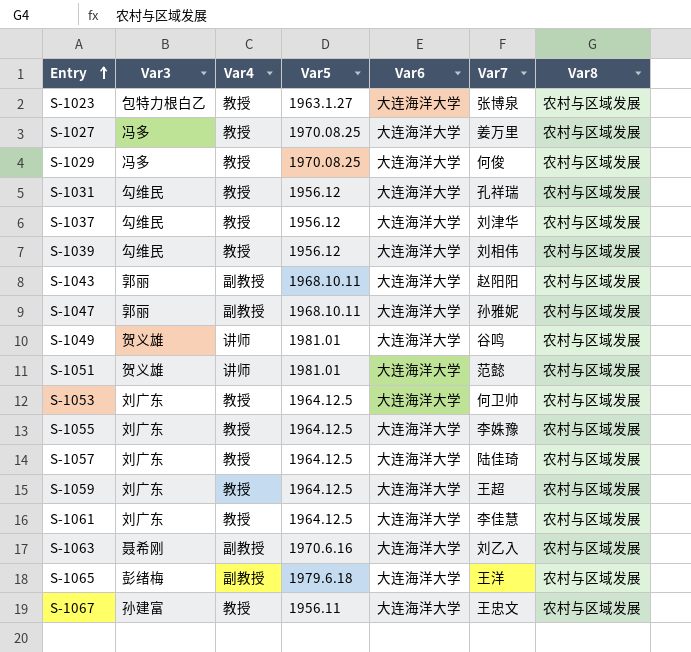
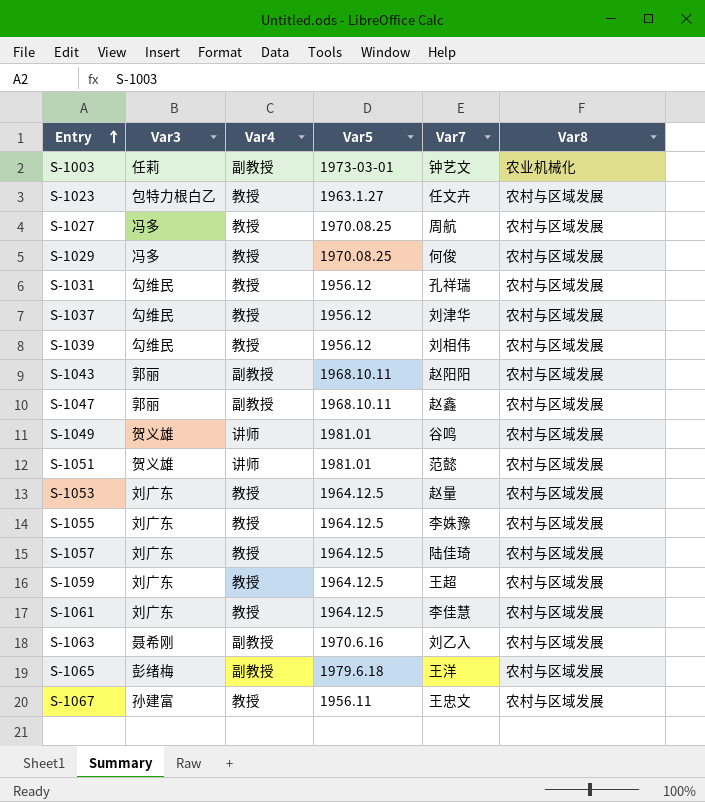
column Var6 | position: 5 -> none
row S-1003: none -> 任莉 | 副教授 | 1973-03-01 | 钟艺文 | 农业机械化
S-1023 | Var7: 张博泉 -> 任文卉
S-1027 | Var7: 姜万里 -> 周航
S-1047 | Var7: 孙雅妮 -> 赵鑫
S-1053 | Var7: 何卫帅 -> 赵量

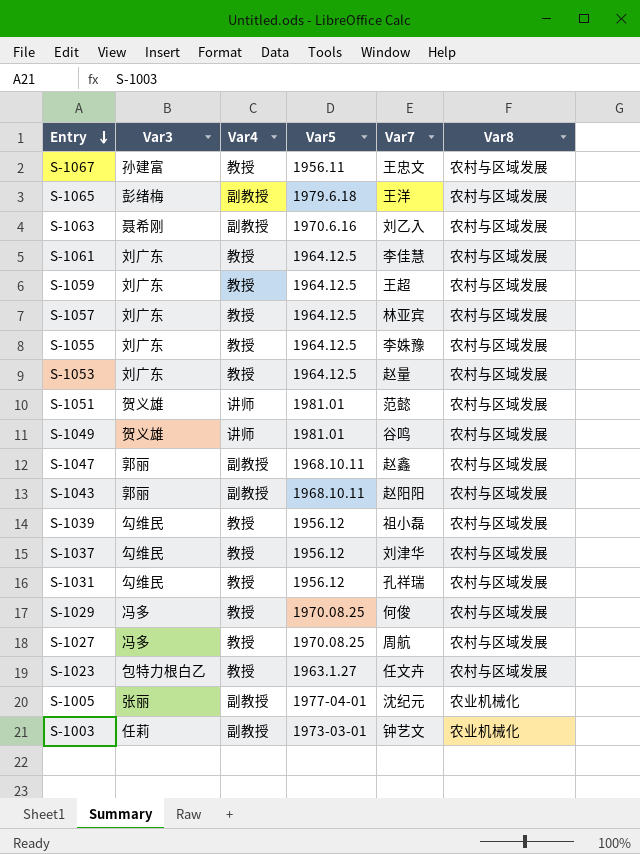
row order: Entry ascending -> Entry descending
S-1057 | Var7: 陆佳琦 -> 林亚宾
S-1039 | Var7: 刘相伟 -> 祖小磊
row S-1005: none -> 张丽 | 副教授 | 1977-04-01 | 沈纪元 | 农业机械化

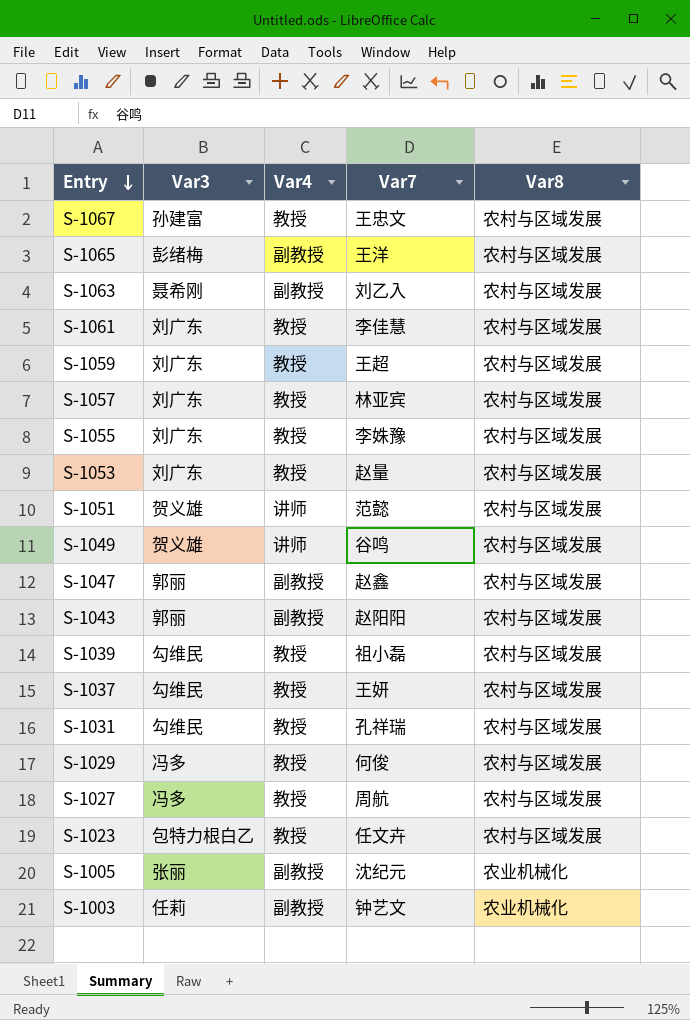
column Var5 | position: 4 -> none
S-1037 | Var7: 刘津华 -> 王妍

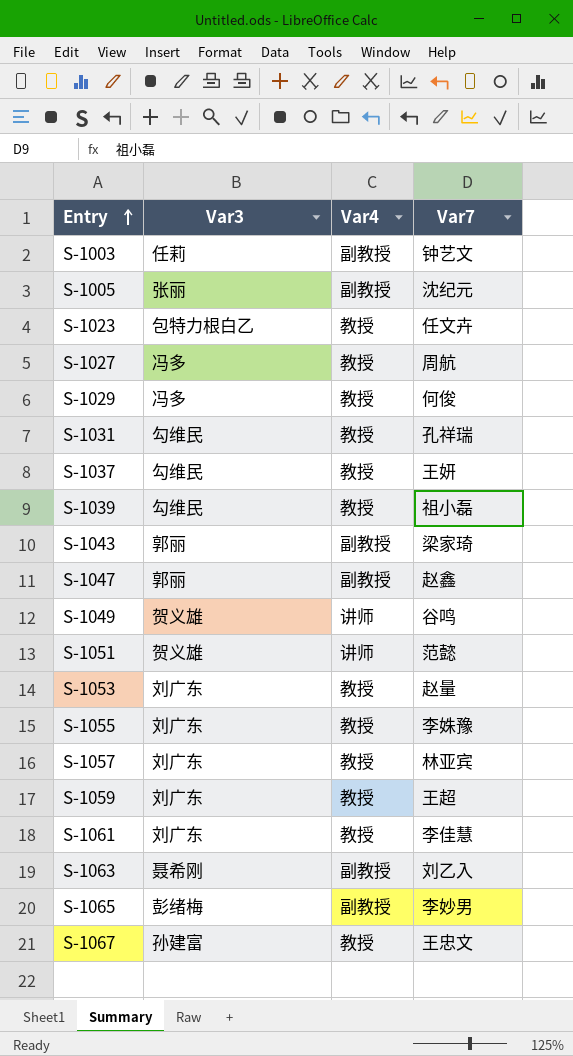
row order: Entry descending -> Entry ascending
column Var8 | position: 5 -> none
S-1043 | Var7: 赵阳阳 -> 梁家琦
S-1065 | Var7: 王洋 -> 李妙男

